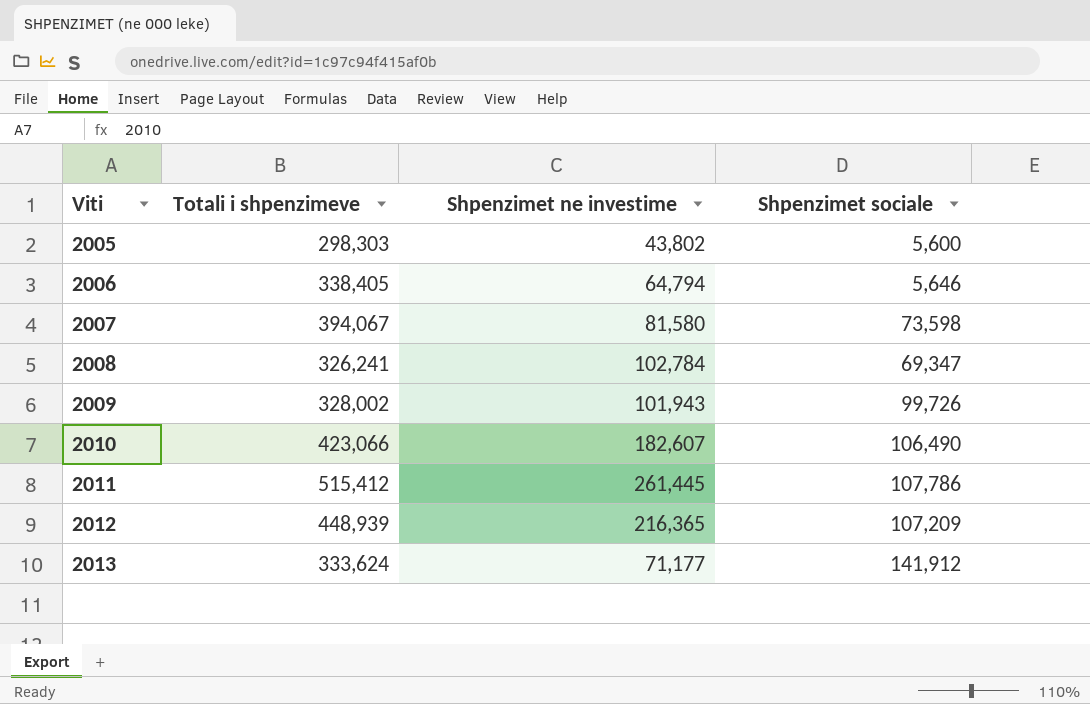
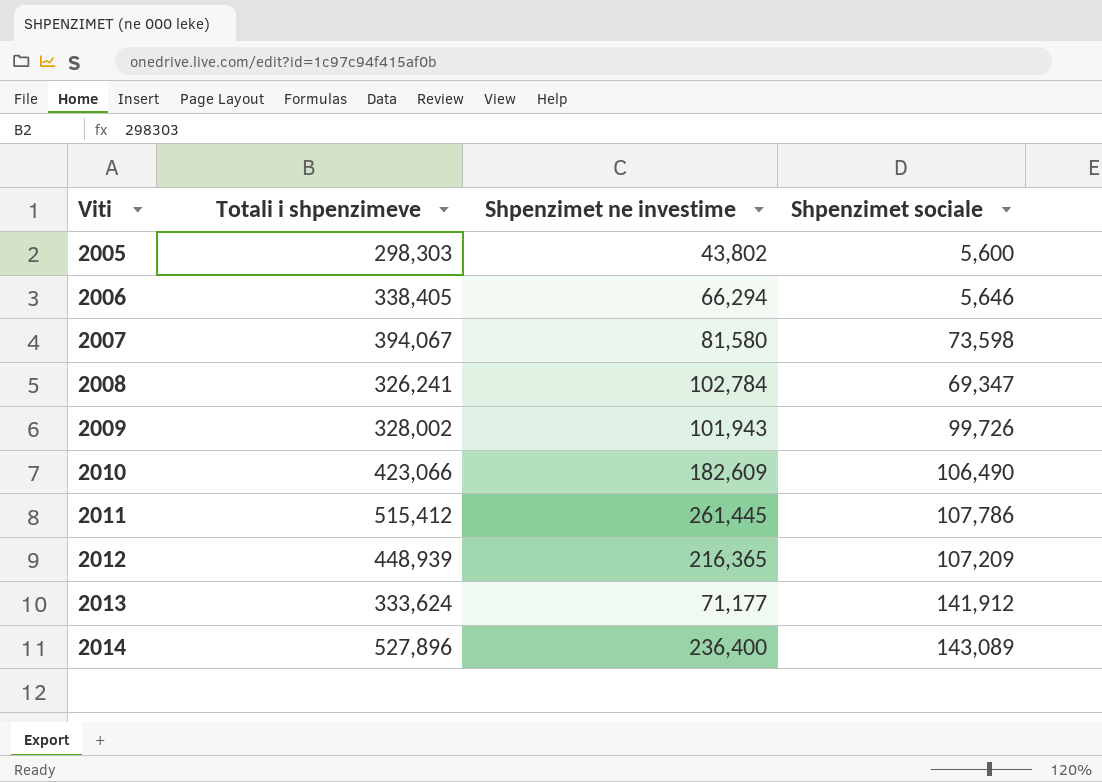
2006 | Shpenzimet ne investime: 64,794 -> 66,294
2010 | Shpenzimet ne investime: 182,607 -> 182,609
row 2014: none -> 527,896 | 236,400 | 143,089

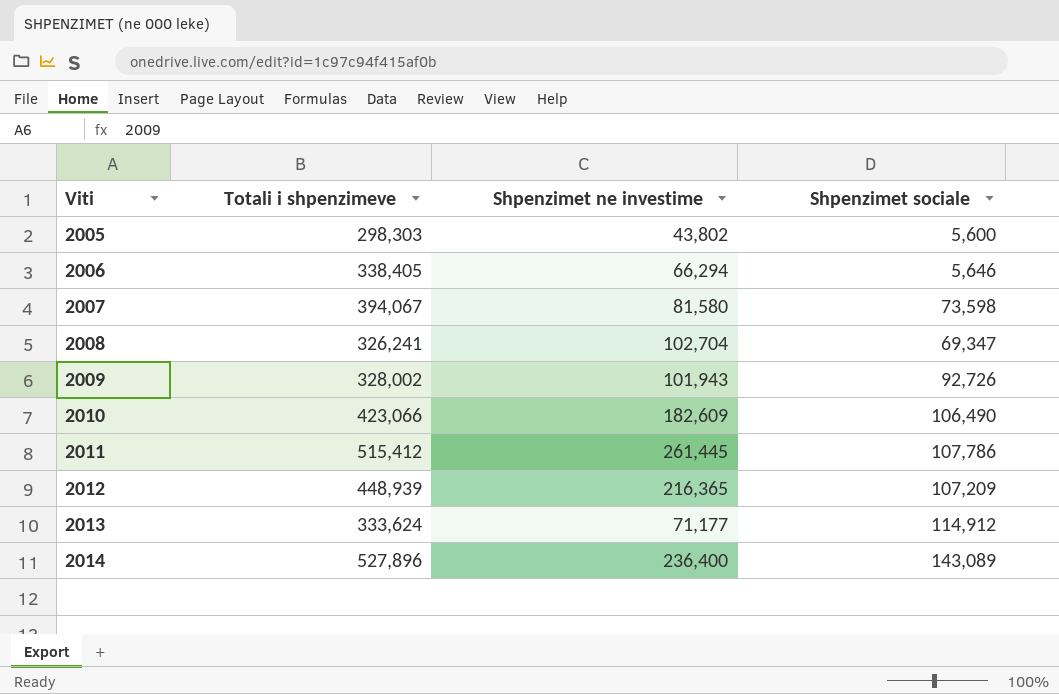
2008 | Shpenzimet ne investime: 102,784 -> 102,704
2009 | Shpenzimet sociale: 99,726 -> 92,726
2013 | Shpenzimet sociale: 141,912 -> 114,912

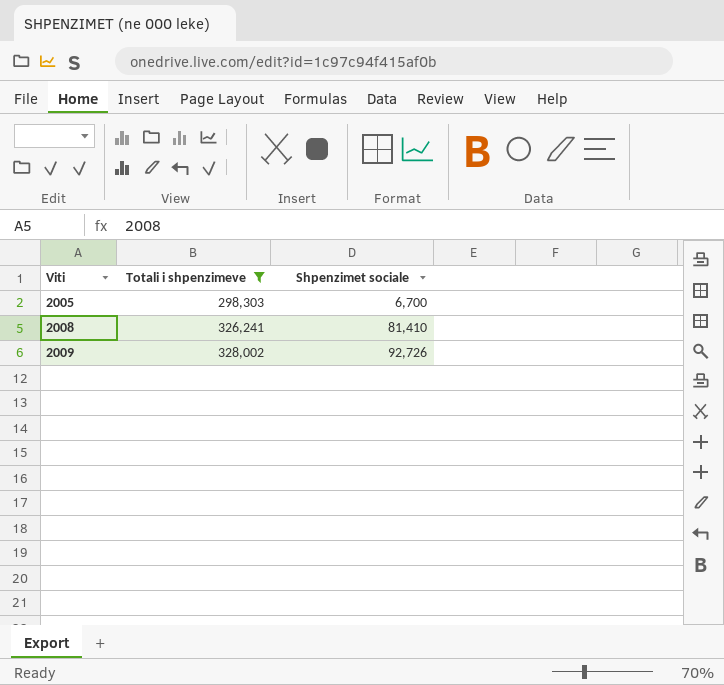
filter: none -> Totali i shpenzimeve <= 328,002
column Shpenzimet ne investime | position: 3 -> none
2005 | Shpenzimet sociale: 5,600 -> 6,700
2008 | Shpenzimet sociale: 69,347 -> 81,410

